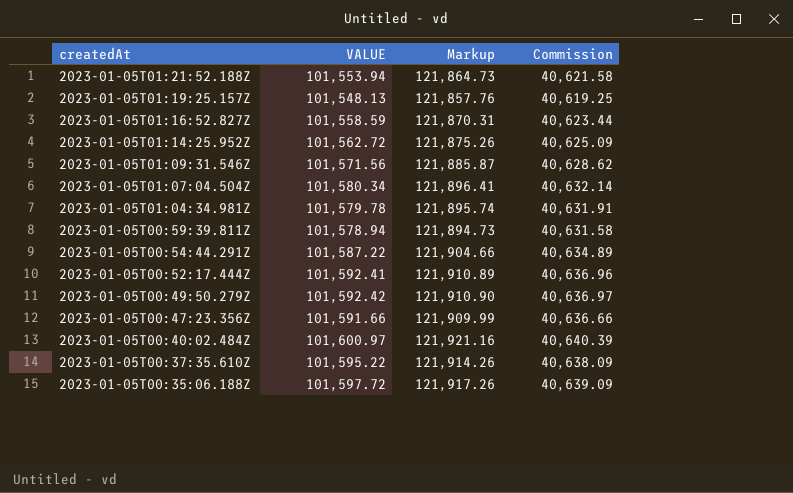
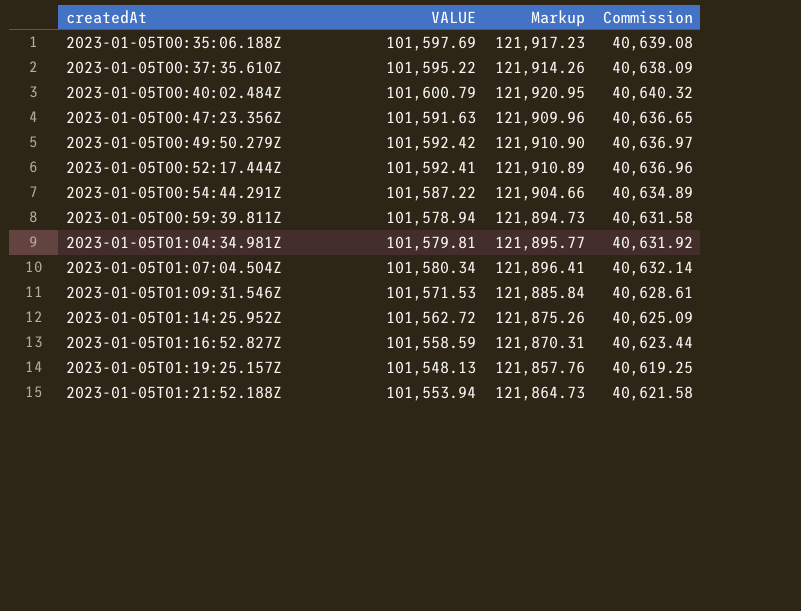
row order: createdAt descending -> createdAt ascending
2023-01-05T00:35:06.188Z | VALUE: 101,597.72 -> 101,597.69
2023-01-05T00:35:06.188Z | Markup: 121,917.26 -> 121,917.23
2023-01-05T00:35:06.188Z | Commission: 40,639.09 -> 40,639.08
2023-01-05T00:40:02.484Z | VALUE: 101,600.97 -> 101,600.79
2023-01-05T00:40:02.484Z | Markup: 121,921.16 -> 121,920.95
2023-01-05T00:40:02.484Z | Commission: 40,640.39 -> 40,640.32
2023-01-05T00:47:23.356Z | VALUE: 101,591.66 -> 101,591.63
2023-01-05T00:47:23.356Z | Markup: 121,909.99 -> 121,909.96
2023-01-05T00:47:23.356Z | Commission: 40,636.66 -> 40,636.65
2023-01-05T01:04:34.981Z | VALUE: 101,579.78 -> 101,579.81
2023-01-05T01:04:34.981Z | Markup: 121,895.74 -> 121,895.77
2023-01-05T01:04:34.981Z | Commission: 40,631.91 -> 40,631.92
2023-01-05T01:09:31.546Z | VALUE: 101,571.56 -> 101,571.53
2023-01-05T01:09:31.546Z | Markup: 121,885.87 -> 121,885.84
2023-01-05T01:09:31.546Z | Commission: 40,628.62 -> 40,628.61

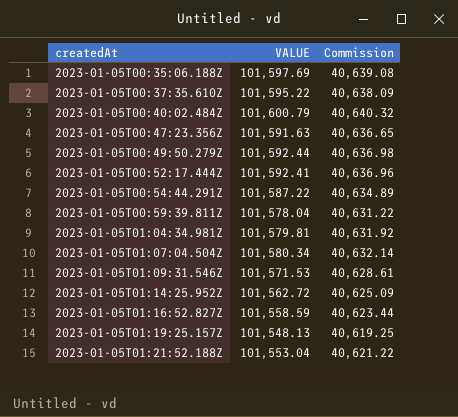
column Markup | formula: [VALUE] * 1.2 -> none
2023-01-05T00:49:50.279Z | VALUE: 101,592.42 -> 101,592.44
2023-01-05T00:49:50.279Z | Commission: 40,636.97 -> 40,636.98
2023-01-05T00:59:39.811Z | VALUE: 101,578.94 -> 101,578.04
2023-01-05T00:59:39.811Z | Commission: 40,631.58 -> 40,631.22
2023-01-05T01:21:52.188Z | VALUE: 101,553.94 -> 101,553.04
2023-01-05T01:21:52.188Z | Commission: 40,621.58 -> 40,621.22

